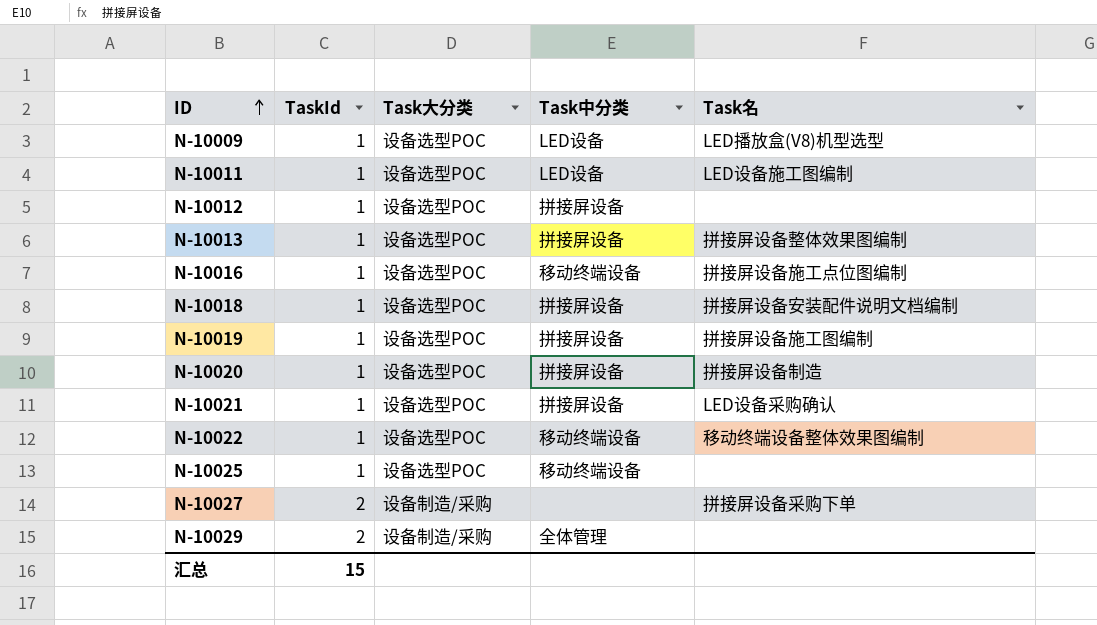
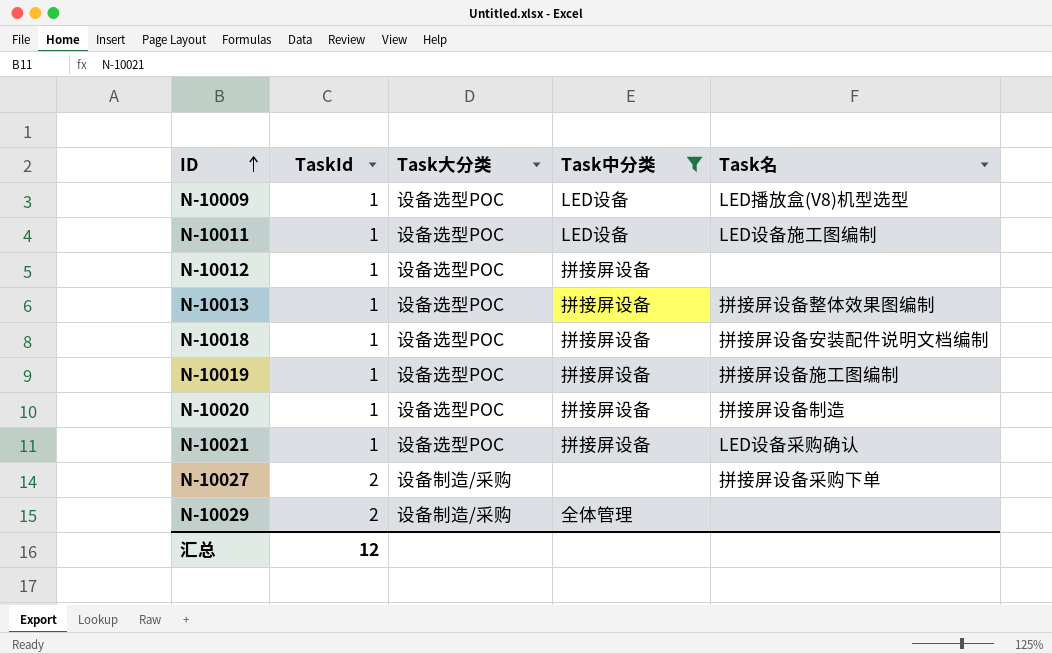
filter: none -> Task中分类 != 移动终端设备
汇总 | TaskId: 15 -> 12

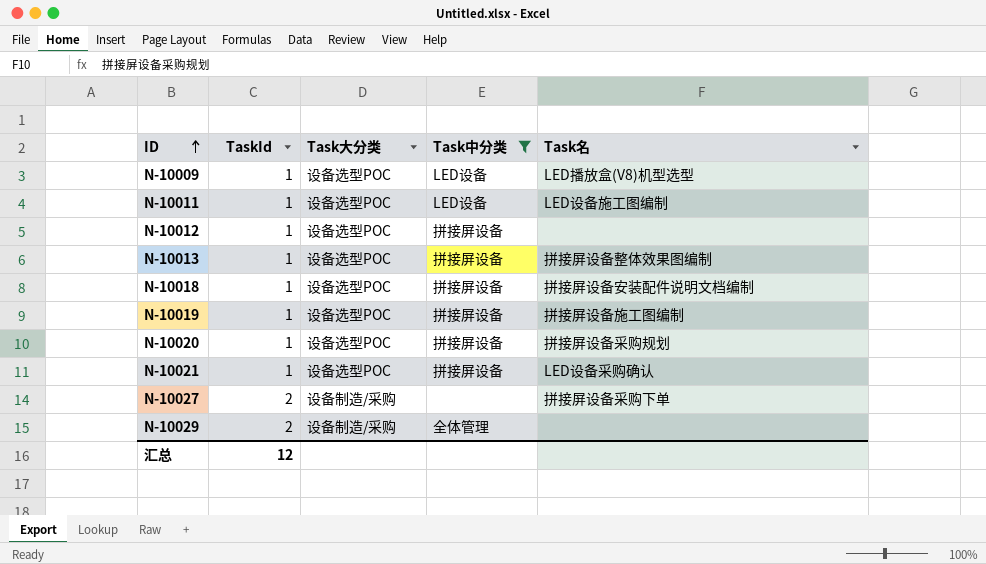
N-10020 | Task名: 拼接屏设备制造 -> 拼接屏设备采购规划

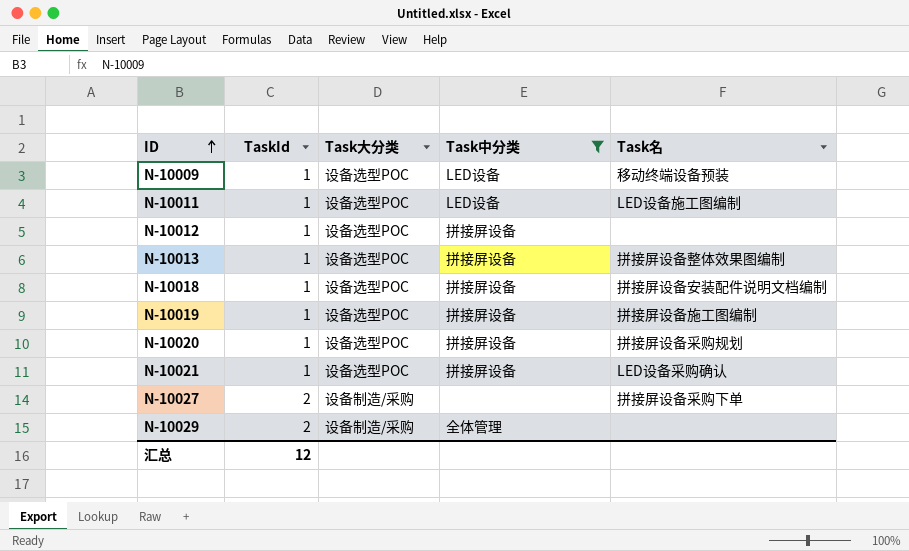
N-10009 | Task名: LED播放盒(V8)机型选型 -> 移动终端设备预装

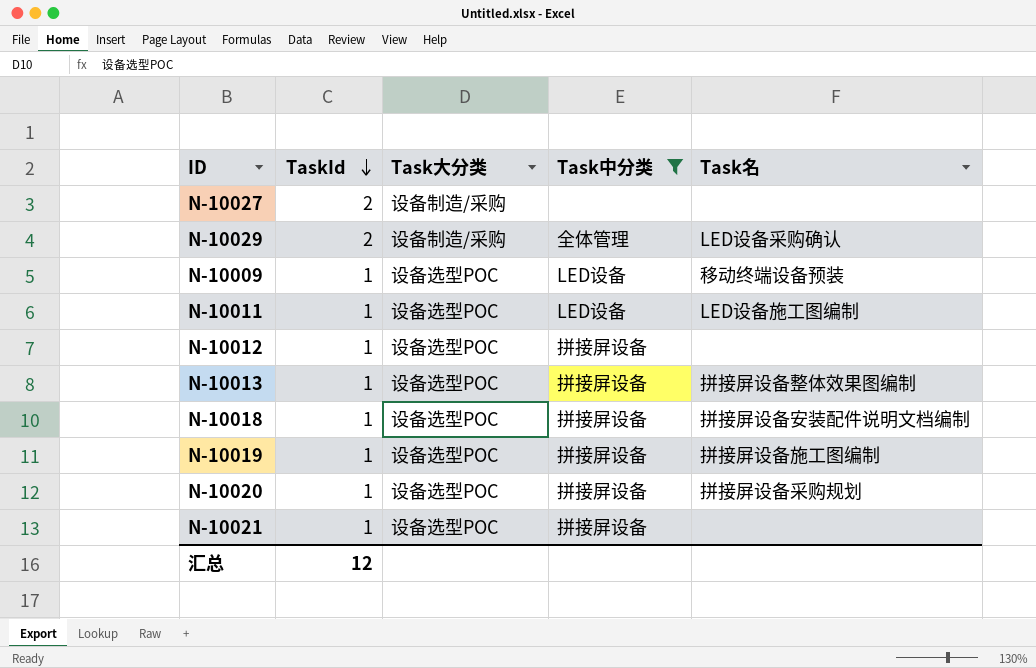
row order: ID ascending -> TaskId descending
N-10027 | Task名: 拼接屏设备采购下单 -> none
N-10029 | Task名: none -> LED设备采购确认
N-10021 | Task名: LED设备采购确认 -> none

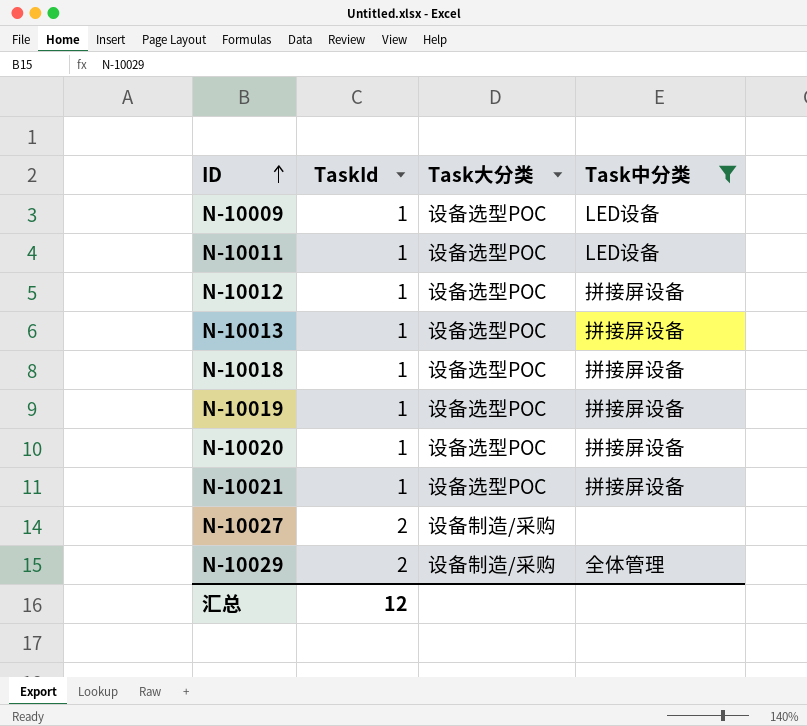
row order: TaskId descending -> ID ascending
column Task名 | position: 5 -> none

